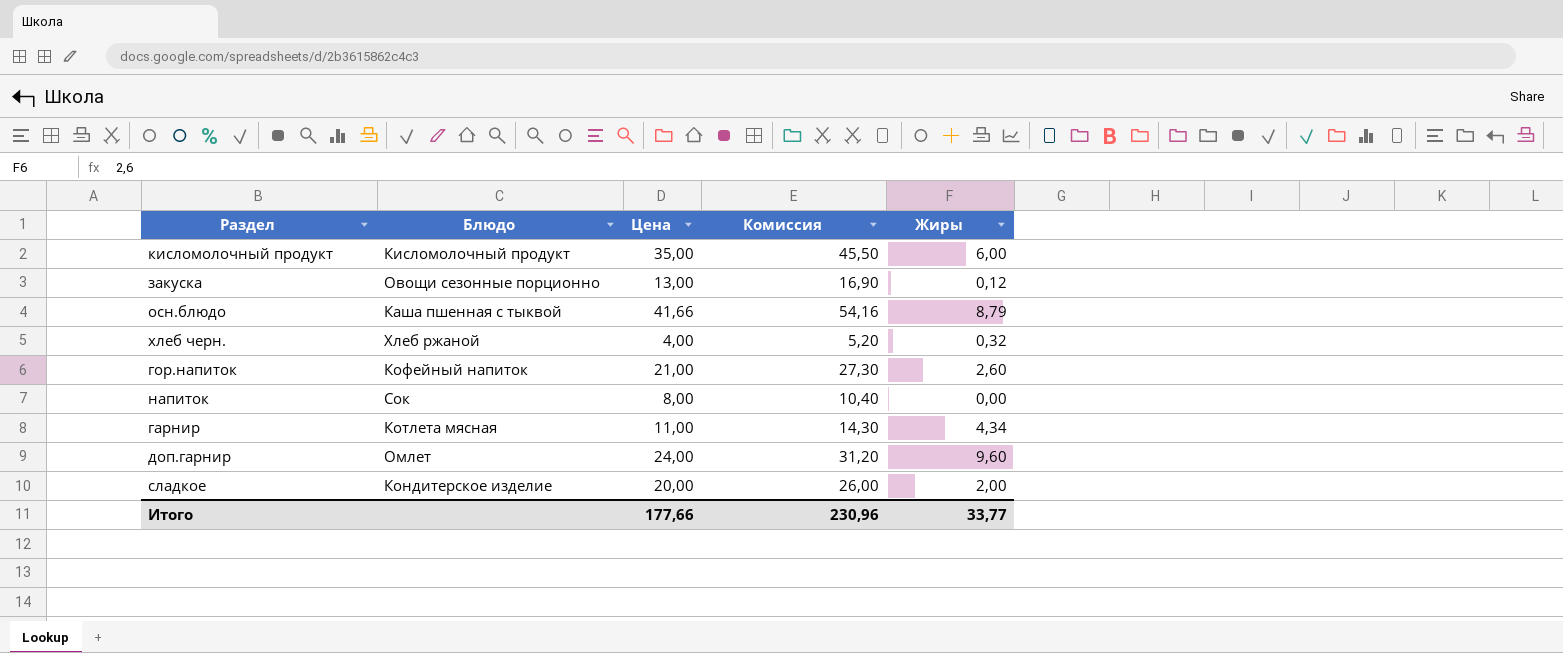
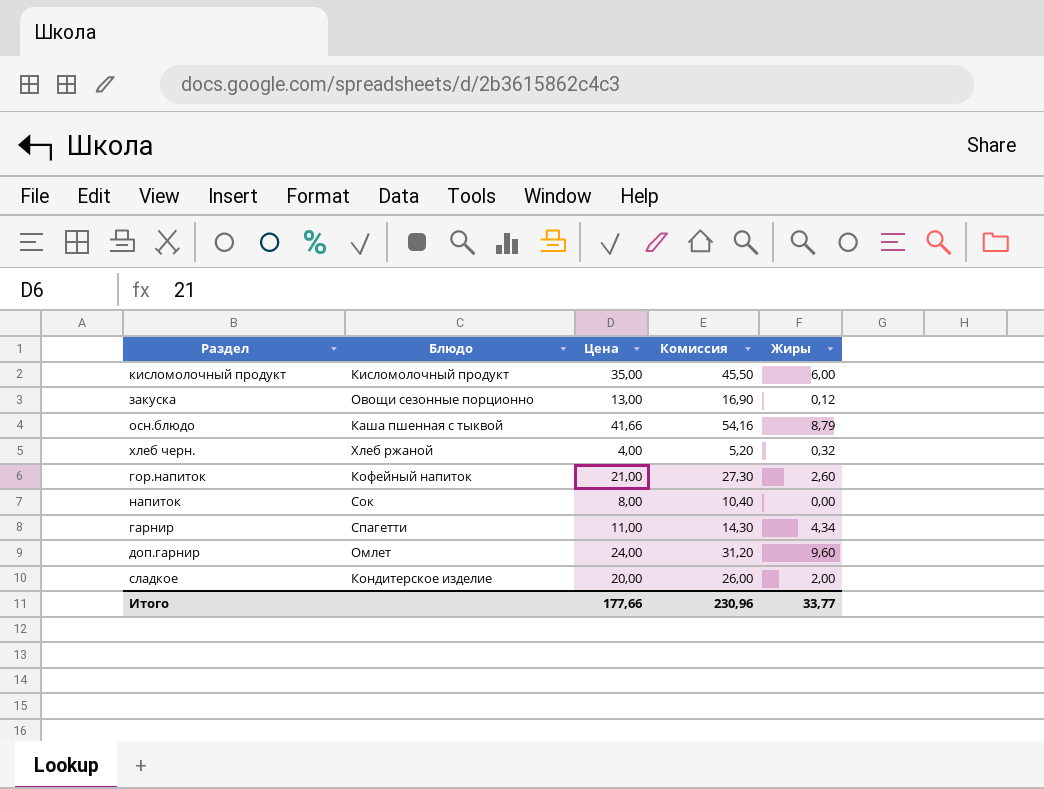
гарнир | Блюдо: Котлета мясная -> Спагетти

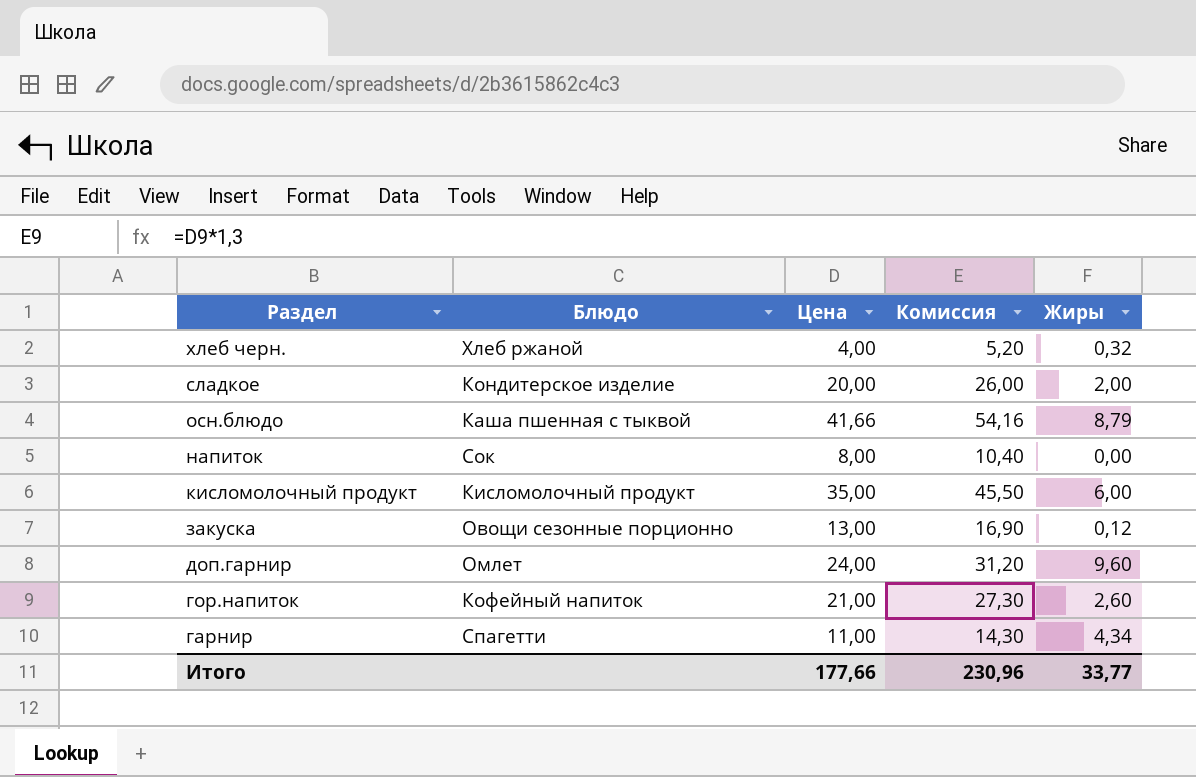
row order: none -> Раздел descending

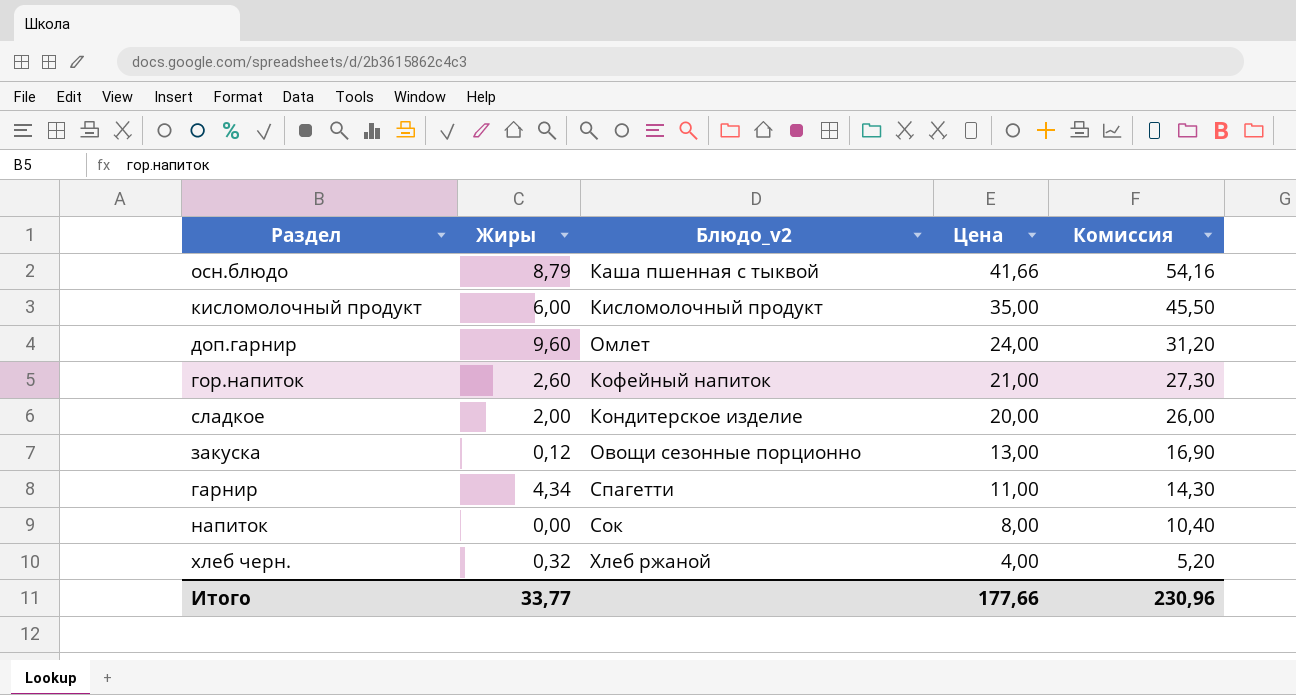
row order: Раздел descending -> Цена descending
column Жиры | position: 5 -> 2
column name: Блюдо -> Блюдо_v2

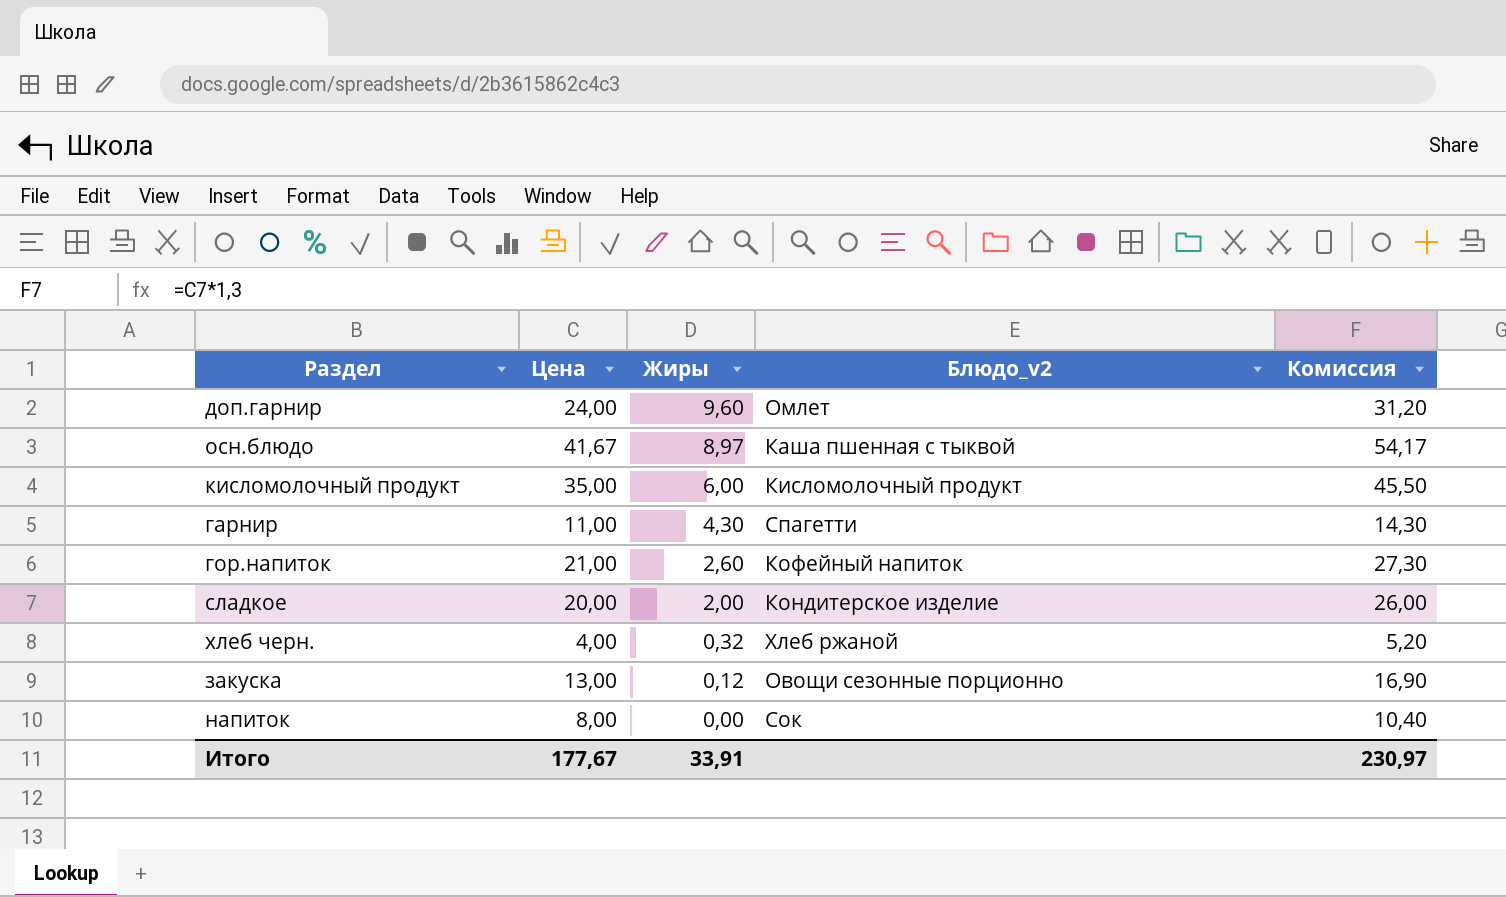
row order: Цена descending -> Жиры descending
column Цена | position: 4 -> 2
осн.блюдо | Цена: 41,66 -> 41,67
осн.блюдо | Жиры: 8,79 -> 8,97
осн.блюдо | Комиссия: 54,16 -> 54,17
гарнир | Жиры: 4,34 -> 4,30
Итого | Цена: 177,66 -> 177,67
Итого | Жиры: 33,77 -> 33,91
Итого | Комиссия: 230,96 -> 230,97

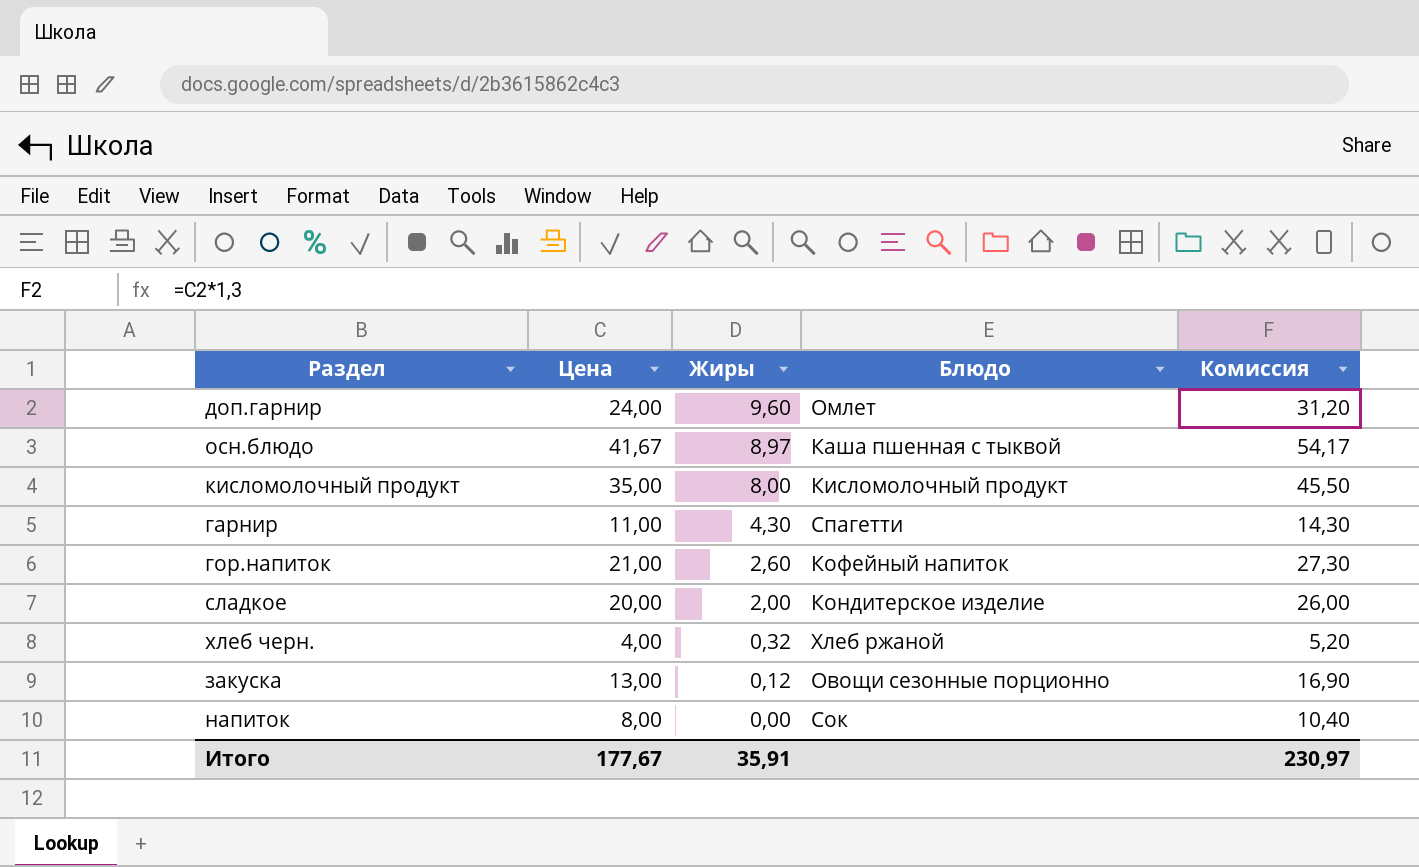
column name: Блюдо_v2 -> Блюдо
кисломолочный продукт | Жиры: 6,00 -> 8,00
Итого | Жиры: 33,91 -> 35,91

